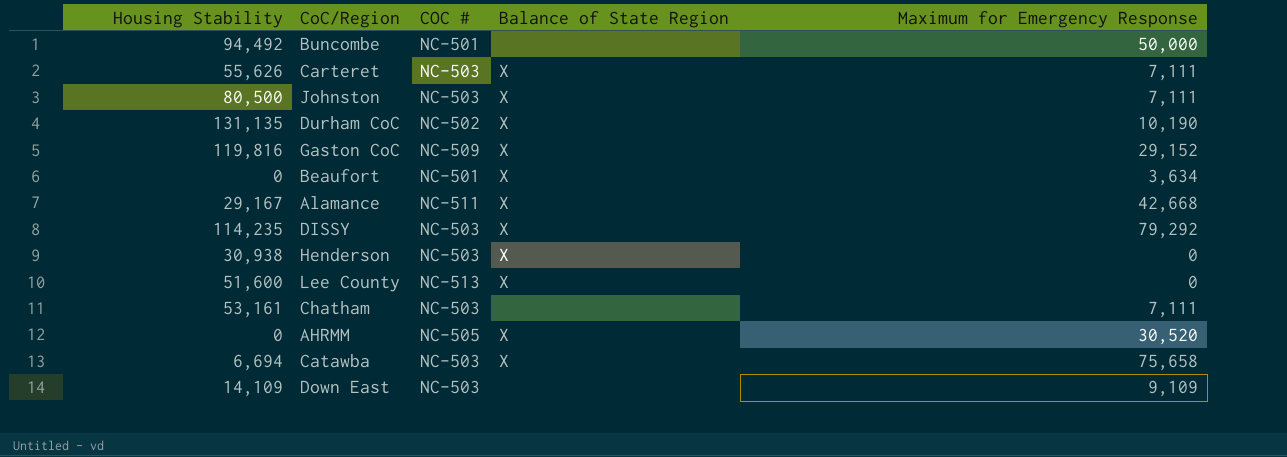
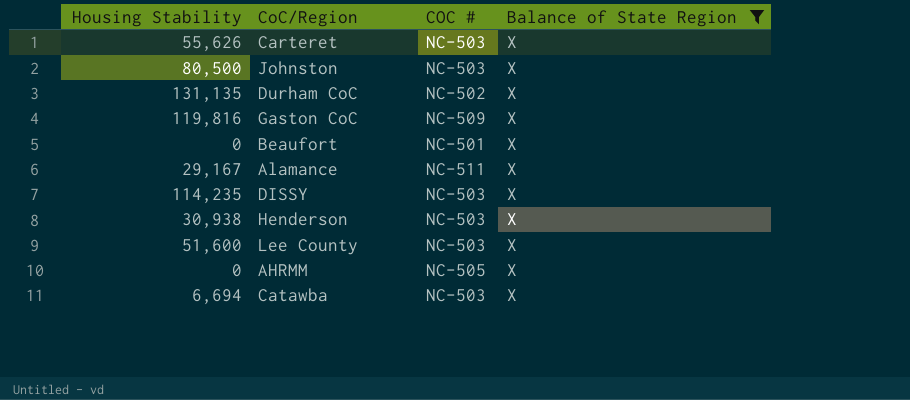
filter: none -> Balance of State Region = X
column Maximum for Emergency Response | position: 5 -> none
Lee County | COC #: NC-513 -> NC-503

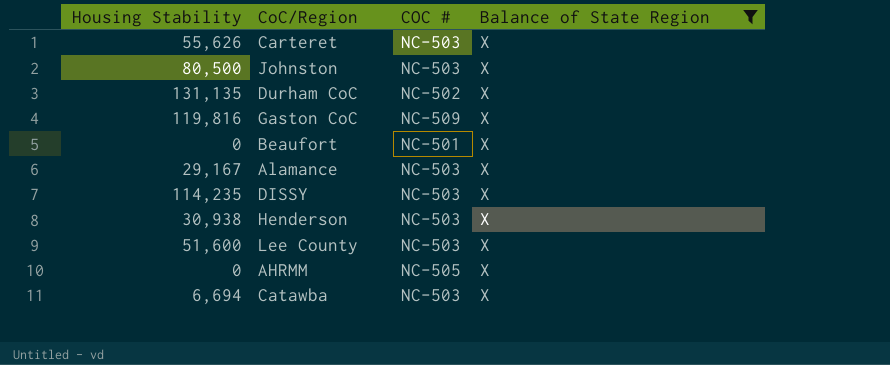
Alamance | COC #: NC-511 -> NC-503

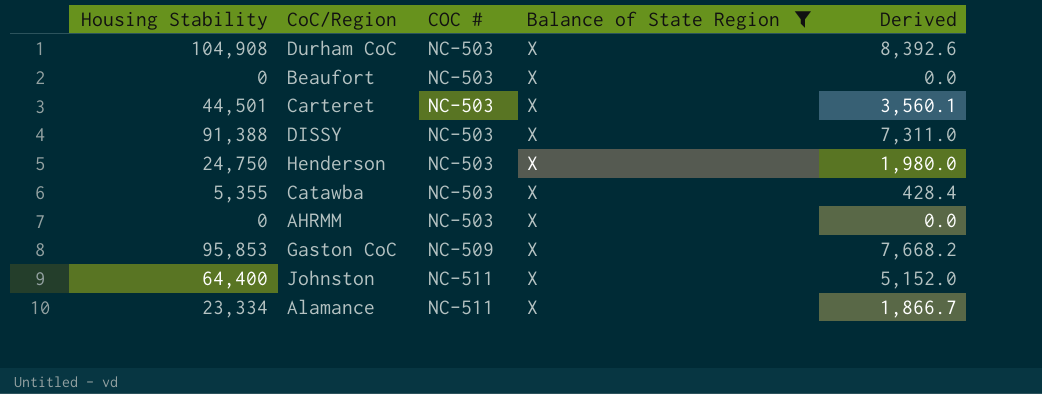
row order: none -> COC # ascending
column Derived | formula: none -> [Housing Stability] * 0.08
row Lee County: 51,600 | NC-503 | X -> none
Durham CoC | Housing Stability: 131,135 -> 104,908
Durham CoC | COC #: NC-502 -> NC-503
Beaufort | COC #: NC-501 -> NC-503
Carteret | Housing Stability: 55,626 -> 44,501
DISSY | Housing Stability: 114,235 -> 91,388
Henderson | Housing Stability: 30,938 -> 24,750
Catawba | Housing Stability: 6,694 -> 5,355
AHRMM | COC #: NC-505 -> NC-503
Gaston CoC | Housing Stability: 119,816 -> 95,853
Johnston | Housing Stability: 80,500 -> 64,400
Johnston | COC #: NC-503 -> NC-511
Alamance | Housing Stability: 29,167 -> 23,334
Alamance | COC #: NC-503 -> NC-511

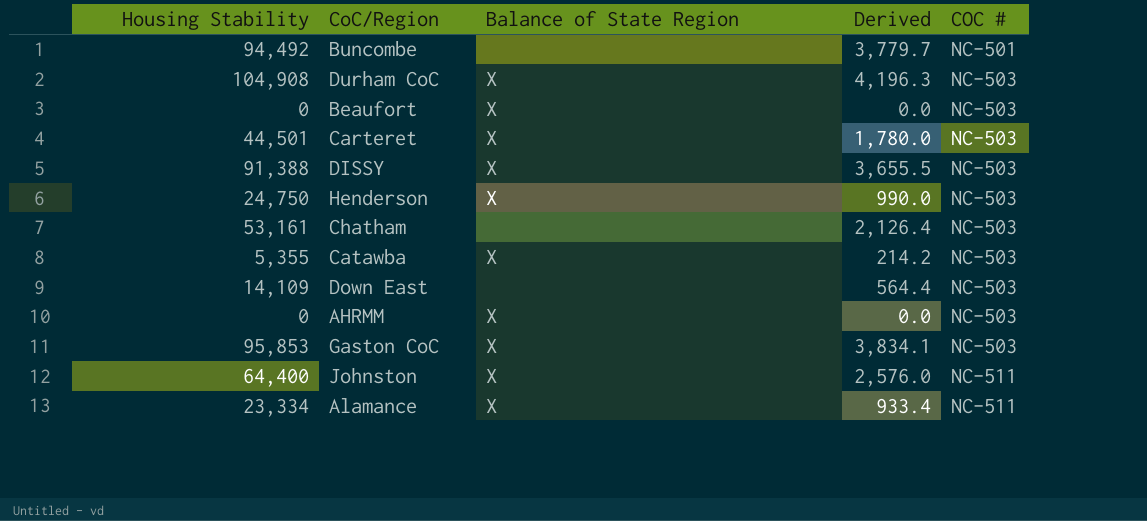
filter: Balance of State Region = X -> none
column Derived | formula: [Housing Stability] * 0.08 -> [Housing Stability] * 0.04
column COC # | position: 3 -> 5
Gaston CoC | COC #: NC-509 -> NC-503

